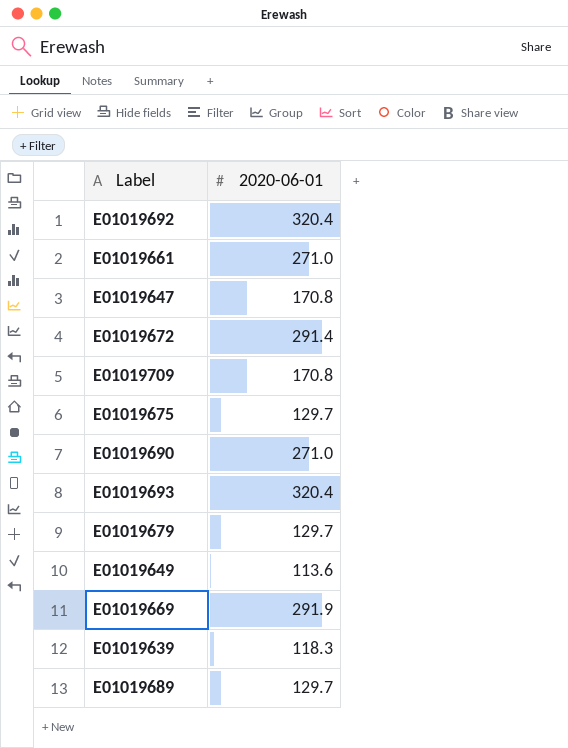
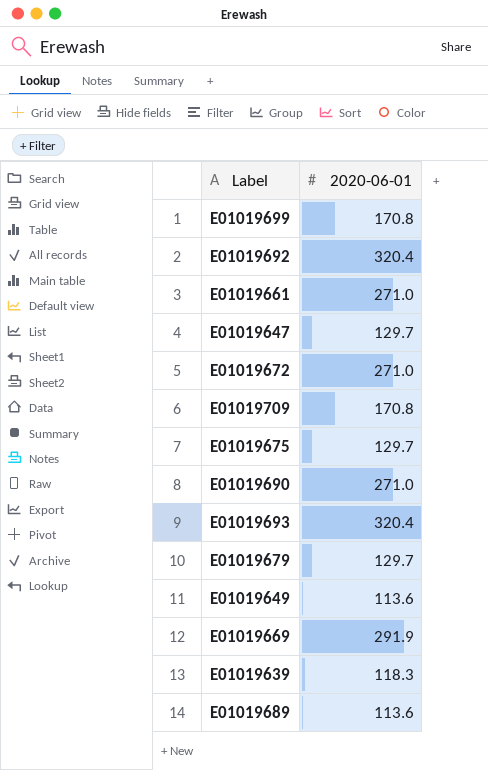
row E01019699: none -> 170.8
E01019647 | 2020-06-01: 170.8 -> 129.7
E01019672 | 2020-06-01: 291.4 -> 271.0
E01019689 | 2020-06-01: 129.7 -> 113.6

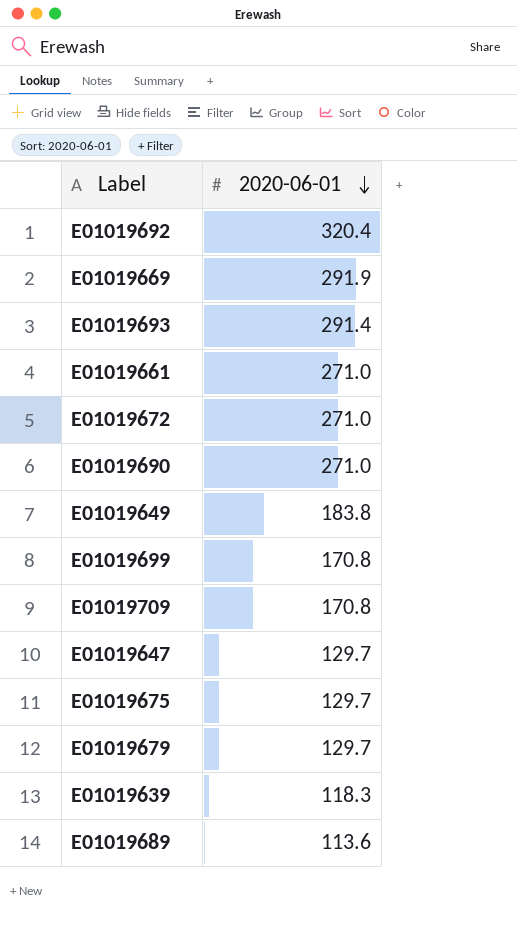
row order: none -> 2020-06-01 descending
E01019693 | 2020-06-01: 320.4 -> 291.4
E01019649 | 2020-06-01: 113.6 -> 183.8

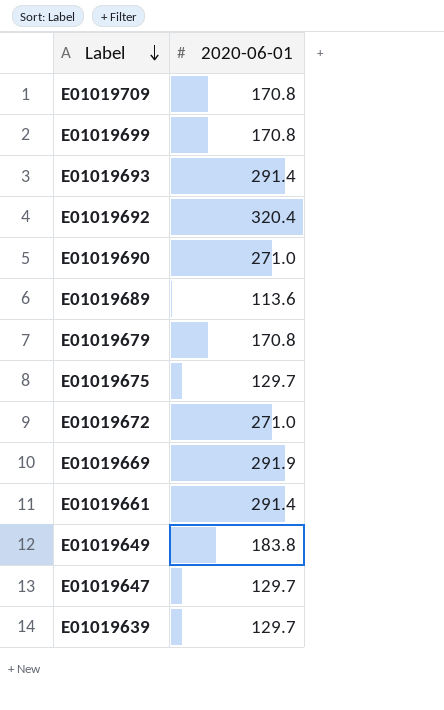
row order: 2020-06-01 descending -> Label descending
E01019679 | 2020-06-01: 129.7 -> 170.8
E01019661 | 2020-06-01: 271.0 -> 291.4
E01019639 | 2020-06-01: 118.3 -> 129.7

